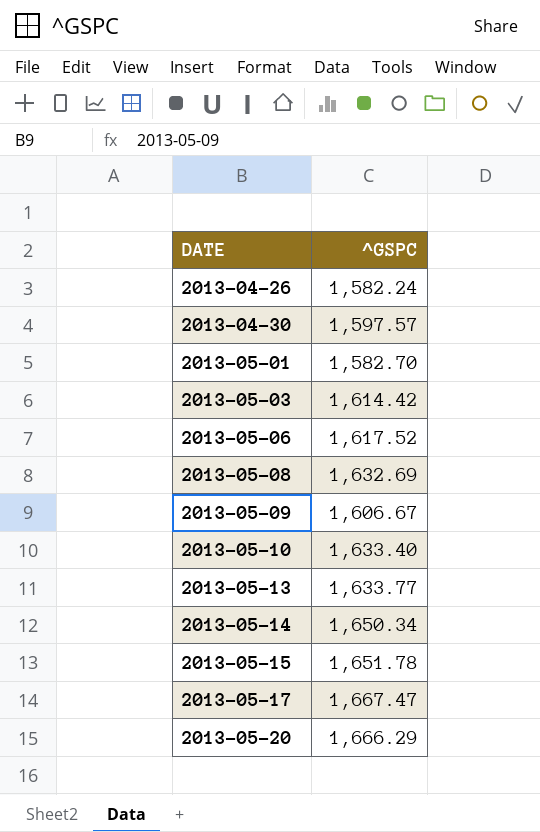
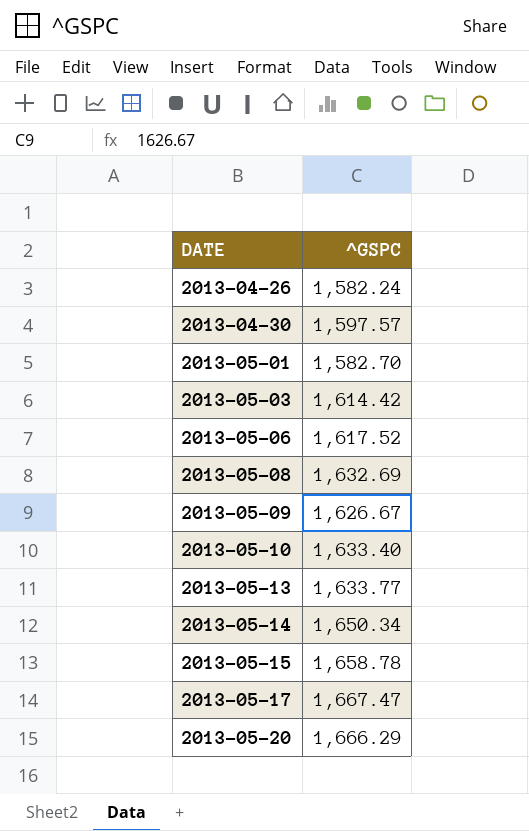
2013-05-09 | ^GSPC: 1,606.67 -> 1,626.67
2013-05-15 | ^GSPC: 1,651.78 -> 1,658.78

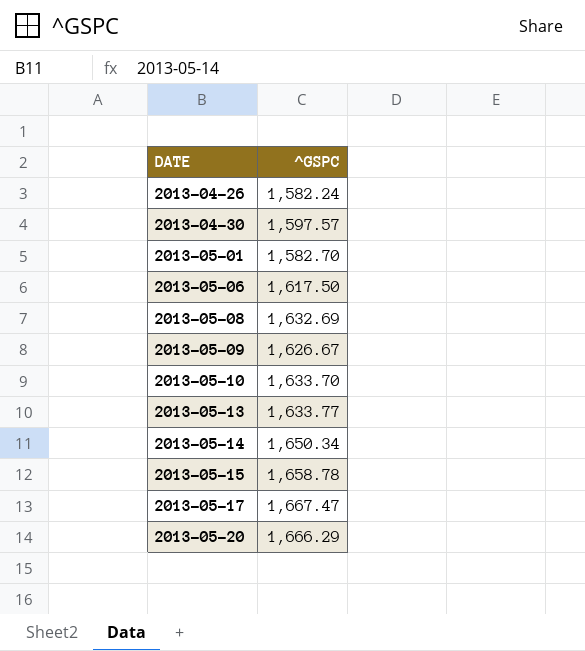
row 2013-05-03: 1,614.42 -> none
2013-05-06 | ^GSPC: 1,617.52 -> 1,617.50
2013-05-10 | ^GSPC: 1,633.40 -> 1,633.70

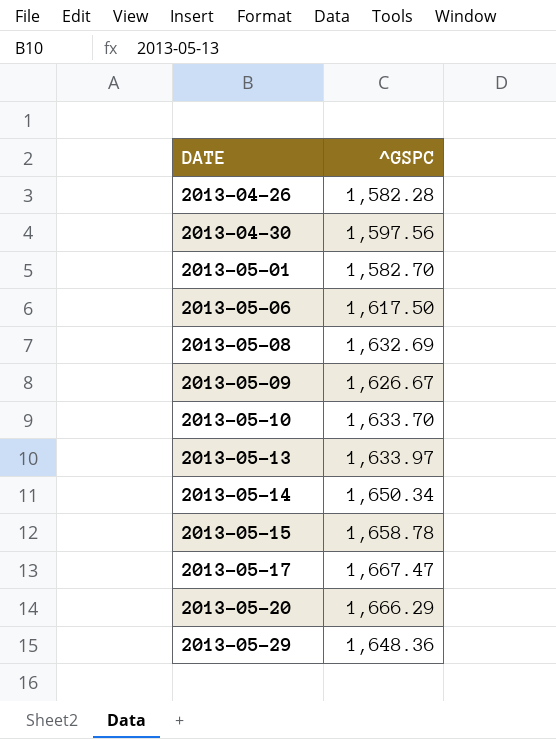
2013-04-26 | ^GSPC: 1,582.24 -> 1,582.28
2013-04-30 | ^GSPC: 1,597.57 -> 1,597.56
2013-05-13 | ^GSPC: 1,633.77 -> 1,633.97
row 2013-05-29: none -> 1,648.36

